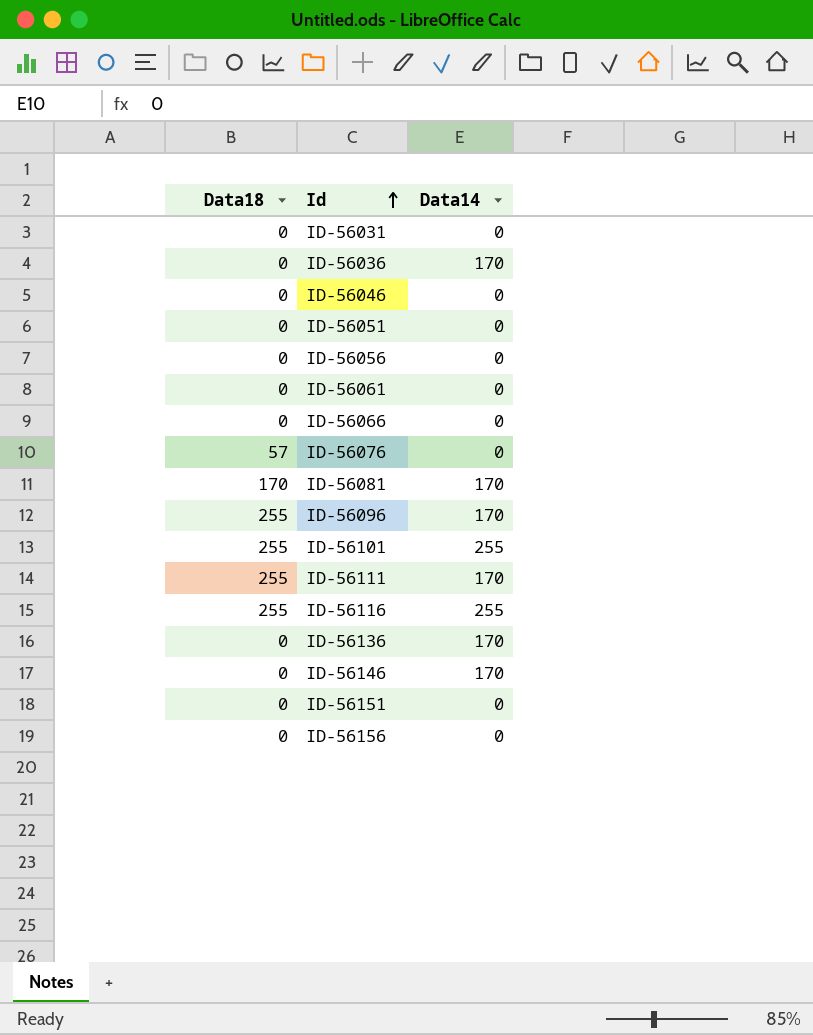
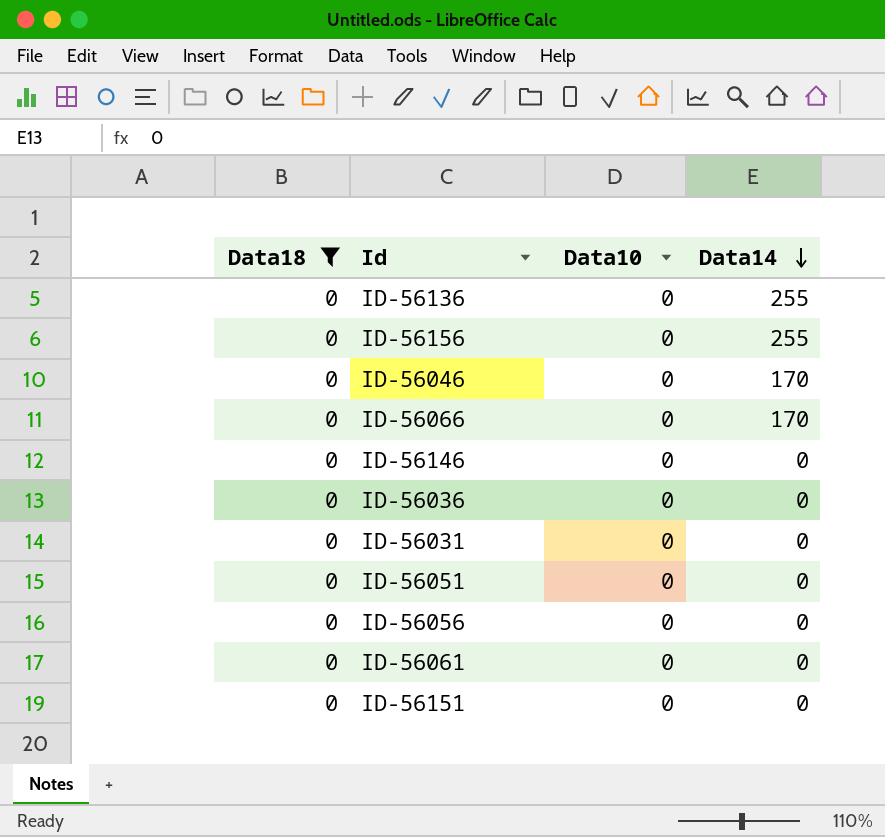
filter: none -> Data18 = 0
row order: Id ascending -> Data14 descending
column Data10 | position: none -> 3
ID-56136 | Data14: 170 -> 255
ID-56156 | Data14: 0 -> 255
ID-56046 | Data14: 0 -> 170
ID-56066 | Data14: 0 -> 170
ID-56146 | Data14: 170 -> 0
ID-56036 | Data14: 170 -> 0

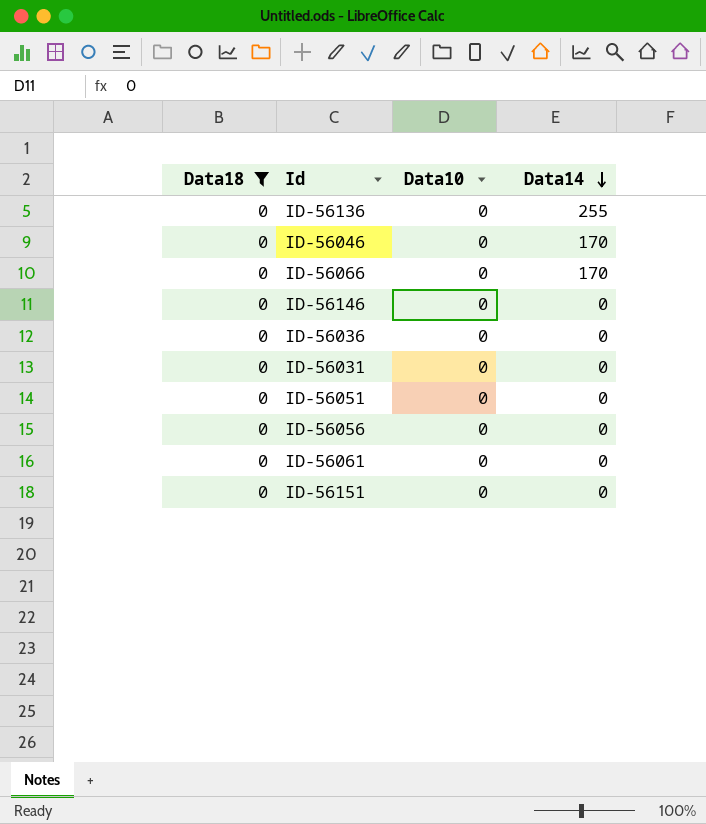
row ID-56156: 0 | 0 | 255 -> none

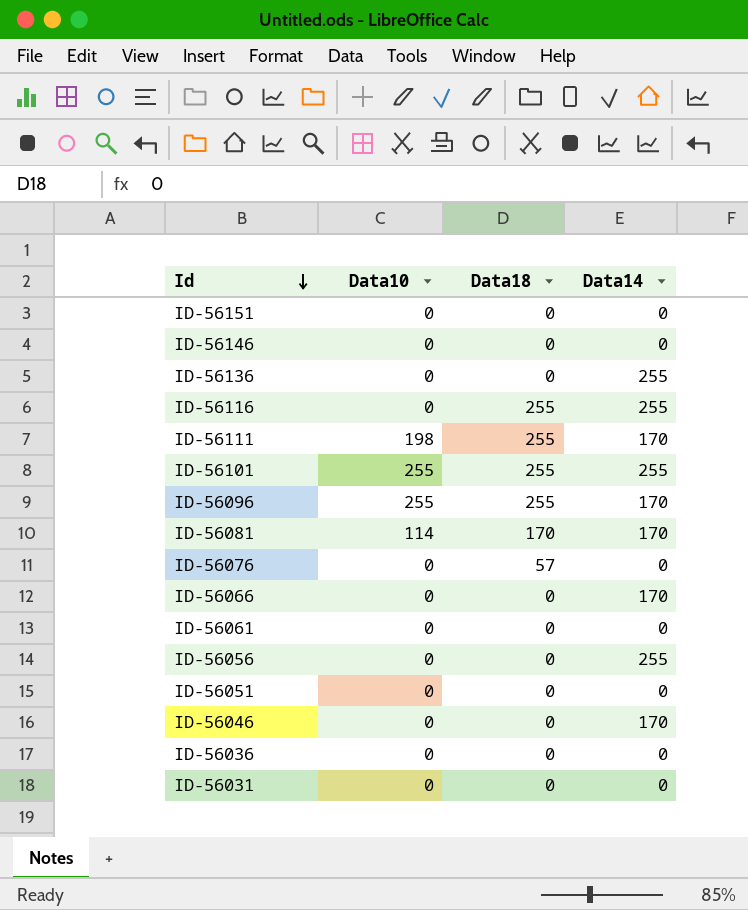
filter: Data18 = 0 -> none
row order: Data14 descending -> Id descending
column Data18 | position: 1 -> 3
ID-56056 | Data14: 0 -> 255

